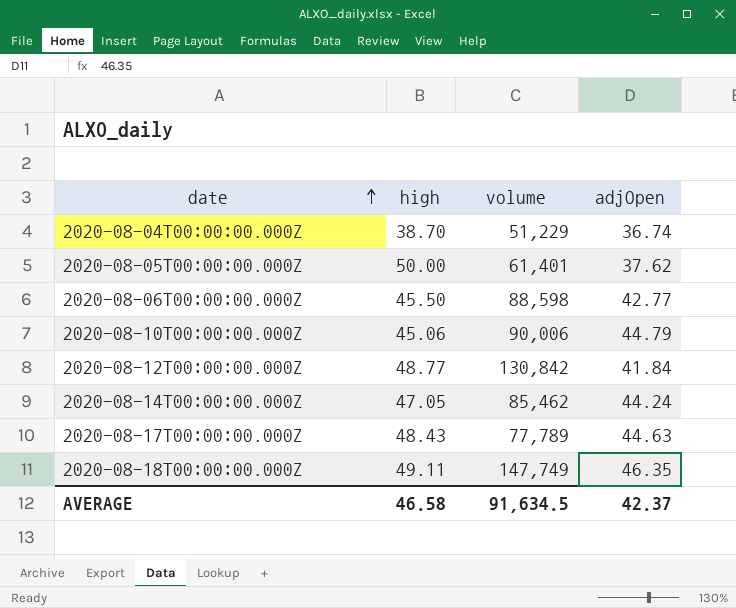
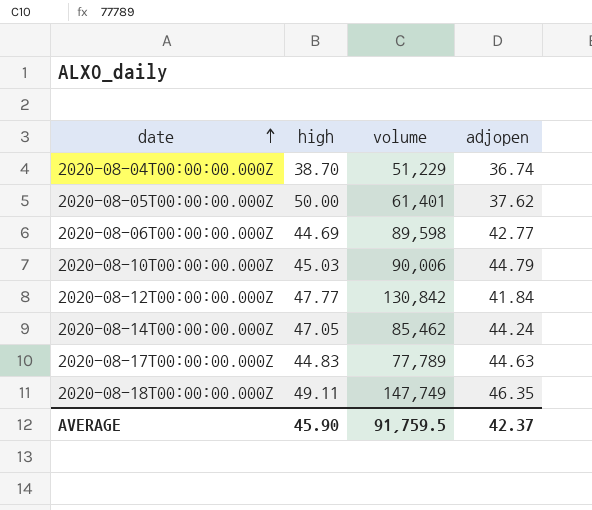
column name: adjOpen -> adjopen
2020-08-06T00:00:00.000Z | high: 45.50 -> 44.69
2020-08-06T00:00:00.000Z | volume: 88,598 -> 89,598
2020-08-10T00:00:00.000Z | high: 45.06 -> 45.03
2020-08-12T00:00:00.000Z | high: 48.77 -> 47.77
2020-08-17T00:00:00.000Z | high: 48.43 -> 44.83
AVERAGE | high: 46.58 -> 45.90
AVERAGE | volume: 91,634.5 -> 91,759.5

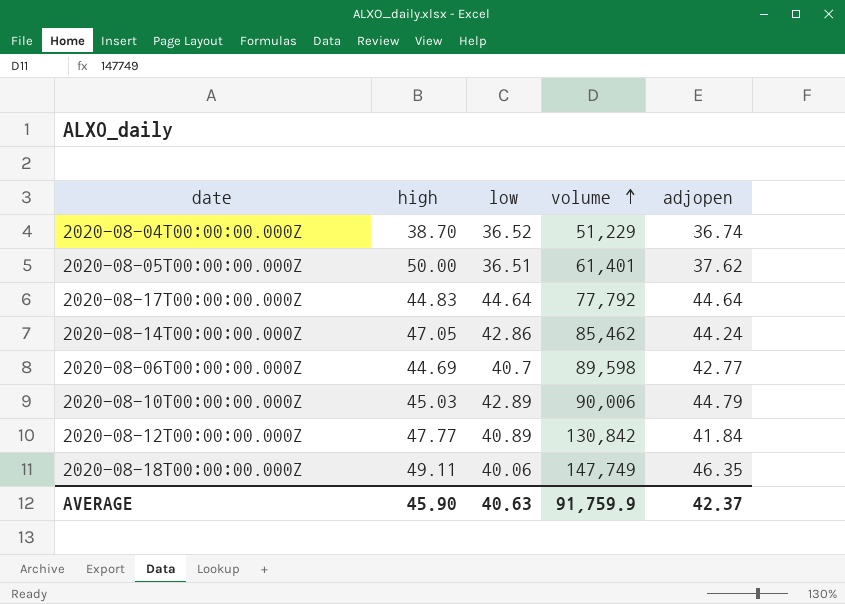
row order: date ascending -> volume ascending
column low | position: none -> 3
2020-08-17T00:00:00.000Z | volume: 77,789 -> 77,792
2020-08-17T00:00:00.000Z | adjopen: 44.63 -> 44.64
AVERAGE | volume: 91,759.5 -> 91,759.9

